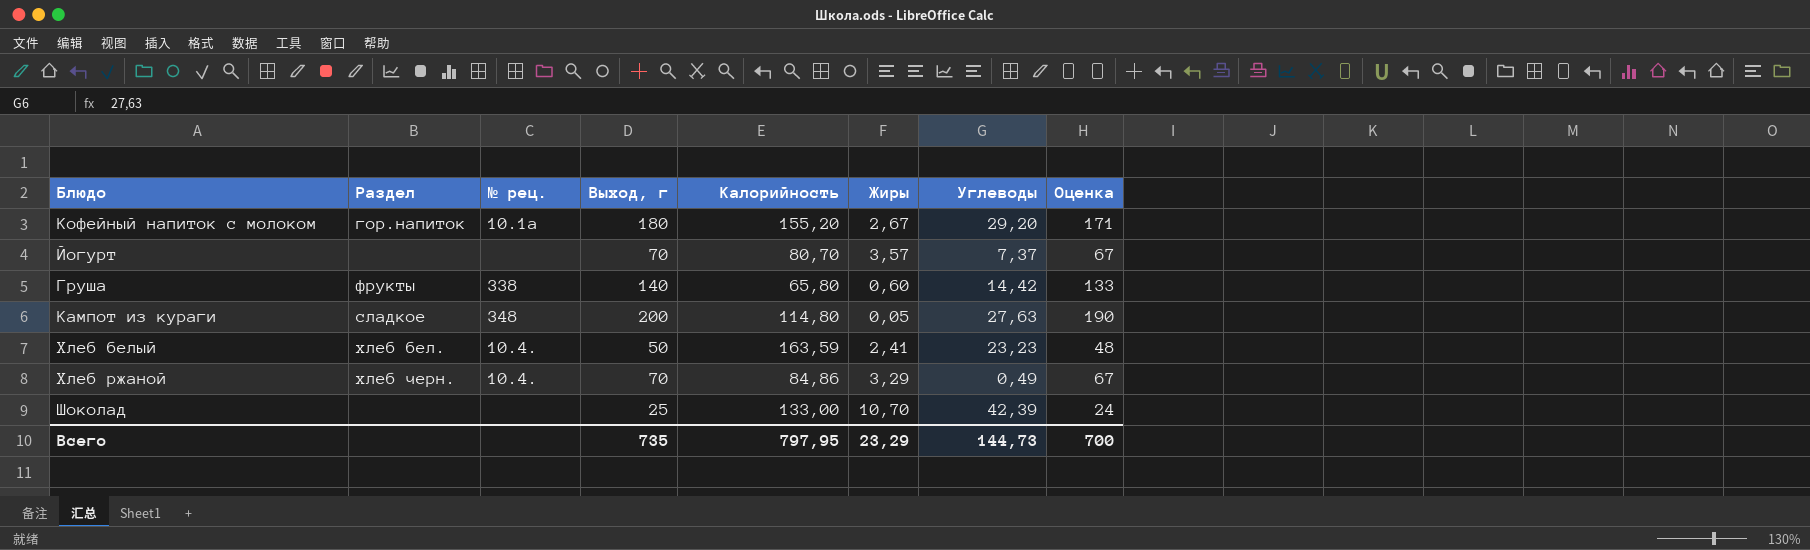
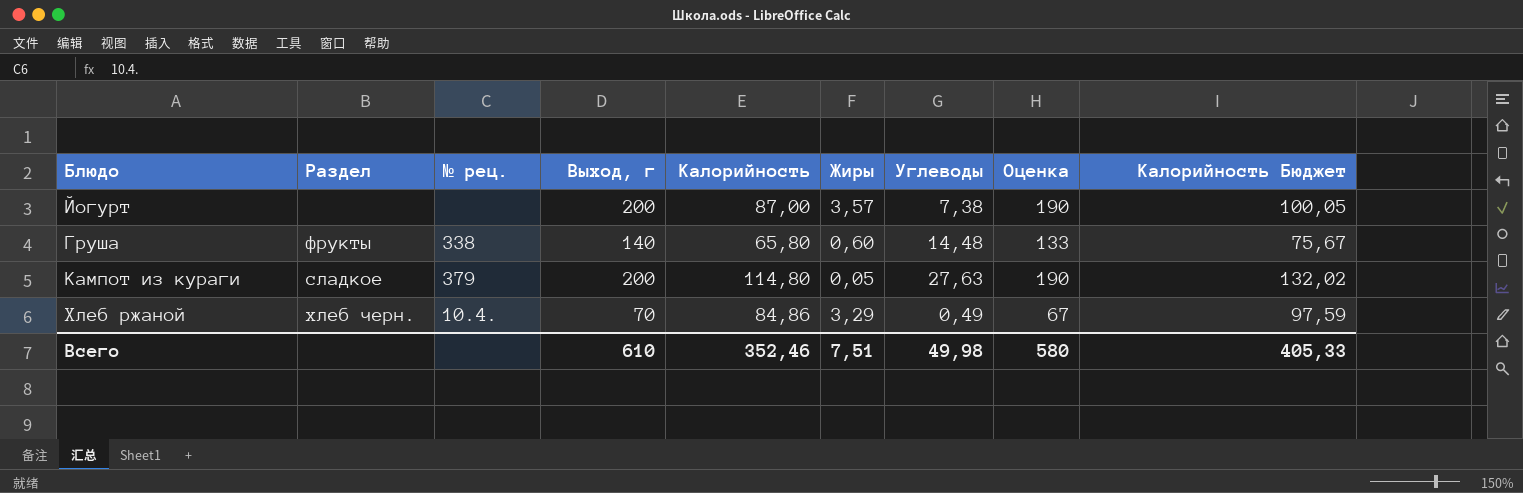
column Калорийность Бюджет | formula: none -> [Калорийность] * 1,15
row Кофейный напиток с молоком: гор.напиток | 10.1а | 180 | 155,20 | 2,67 | 29,20 | 171 -> none
row Хлеб белый: хлеб бел. | 10.4. | 50 | 163,59 | 2,41 | 23,23 | 48 -> none
row Шоколад: none | none | 25 | 133,00 | 10,70 | 42,39 | 24 -> none
Йогурт | Выход, г: 70 -> 200
Йогурт | Калорийность: 80,70 -> 87,00
Йогурт | Углеводы: 7,37 -> 7,38
Йогурт | Оценка: 67 -> 190
Груша | Углеводы: 14,42 -> 14,48
Кампот из кураги | № рец.: 348 -> 379
Всего | Выход, г: 735 -> 610
Всего | Калорийность: 797,95 -> 352,46
Всего | Жиры: 23,29 -> 7,51
Всего | Углеводы: 144,73 -> 49,98
Всего | Оценка: 700 -> 580

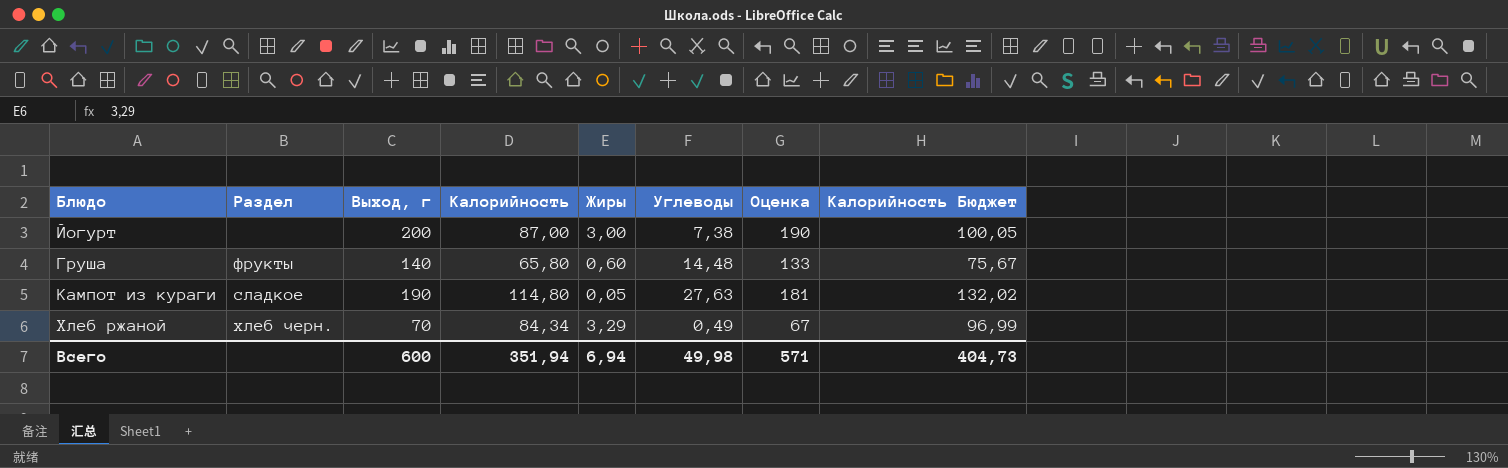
column № рец. | position: 3 -> none
Йогурт | Жиры: 3,57 -> 3,00
Кампот из кураги | Выход, г: 200 -> 190
Кампот из кураги | Оценка: 190 -> 181
Хлеб ржаной | Калорийность: 84,86 -> 84,34
Хлеб ржаной | Калорийность Бюджет: 97,59 -> 96,99
Всего | Выход, г: 610 -> 600
Всего | Калорийность: 352,46 -> 351,94
Всего | Жиры: 7,51 -> 6,94
Всего | Оценка: 580 -> 571
Всего | Калорийность Бюджет: 405,33 -> 404,73

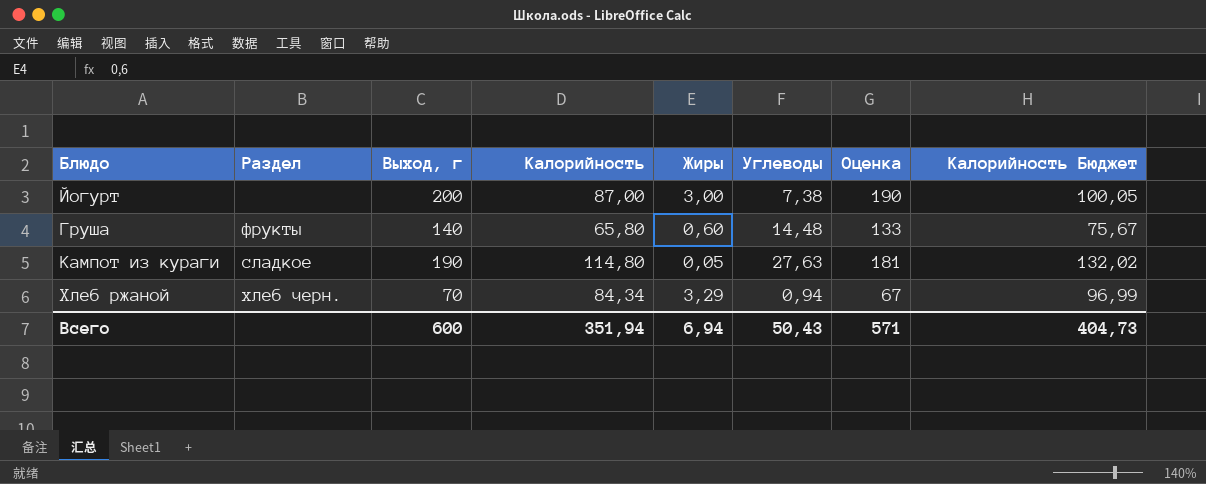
Хлеб ржаной | Углеводы: 0,49 -> 0,94
Всего | Углеводы: 49,98 -> 50,43

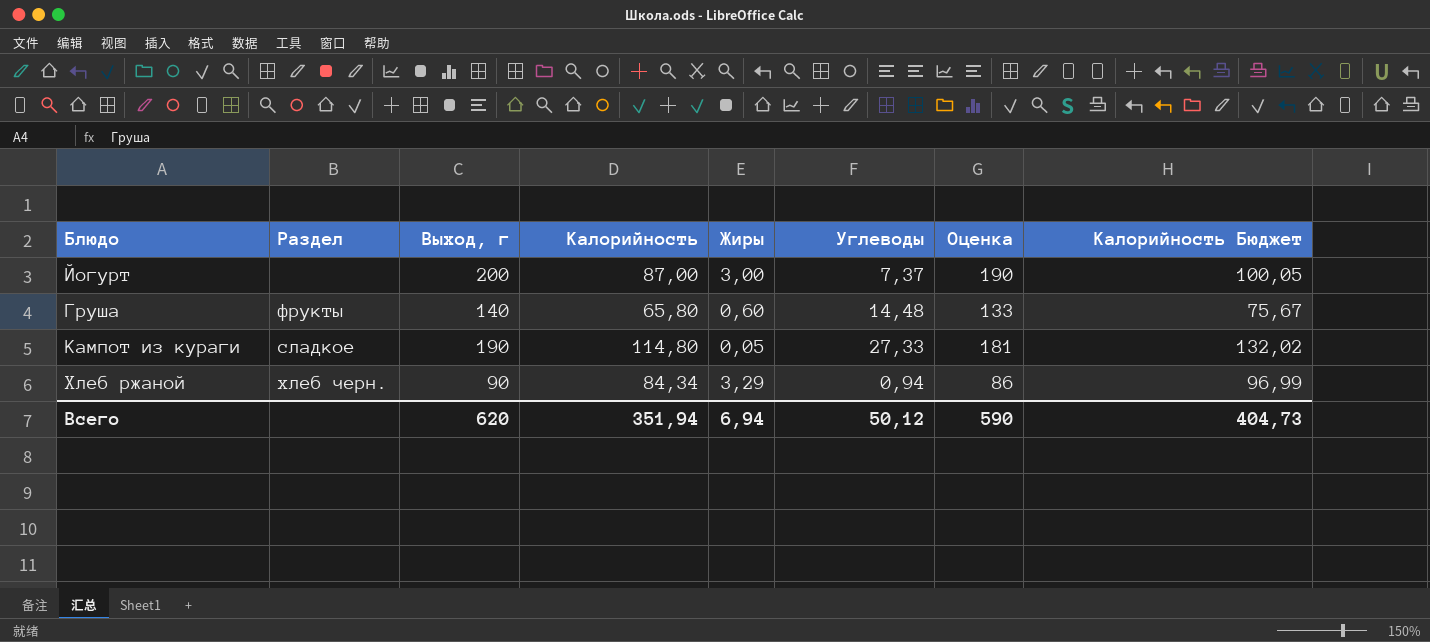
Йогурт | Углеводы: 7,38 -> 7,37
Кампот из кураги | Углеводы: 27,63 -> 27,33
Хлеб ржаной | Выход, г: 70 -> 90
Хлеб ржаной | Оценка: 67 -> 86
Всего | Выход, г: 600 -> 620
Всего | Углеводы: 50,43 -> 50,12
Всего | Оценка: 571 -> 590

